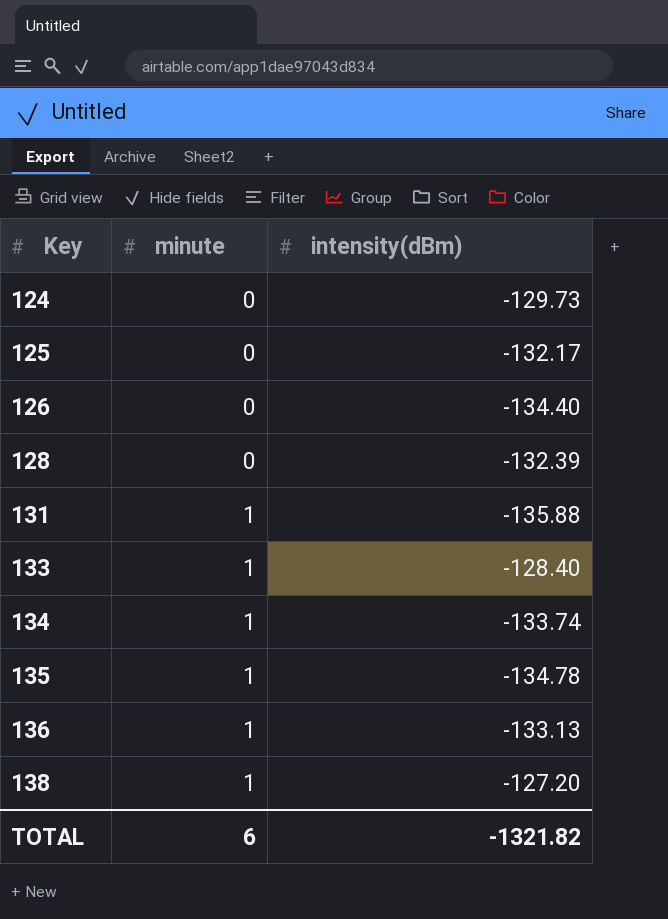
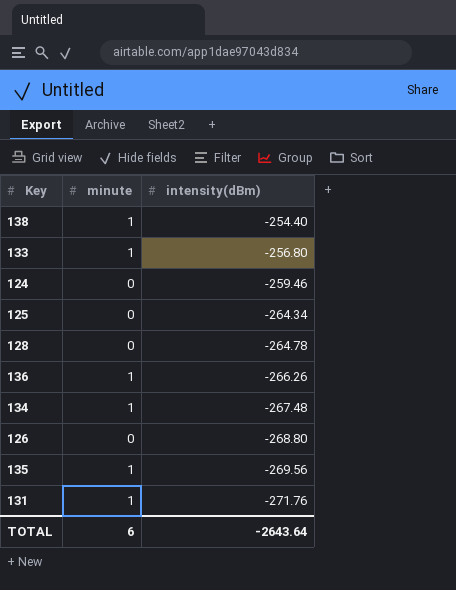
row order: Key ascending -> intensity(dBm) descending
138 | intensity(dBm): -127.20 -> -254.40
133 | intensity(dBm): -128.40 -> -256.80
124 | intensity(dBm): -129.73 -> -259.46
125 | intensity(dBm): -132.17 -> -264.34
128 | intensity(dBm): -132.39 -> -264.78
136 | intensity(dBm): -133.13 -> -266.26
134 | intensity(dBm): -133.74 -> -267.48
126 | intensity(dBm): -134.40 -> -268.80
135 | intensity(dBm): -134.78 -> -269.56
131 | intensity(dBm): -135.88 -> -271.76
TOTAL | intensity(dBm): -1321.82 -> -2643.64

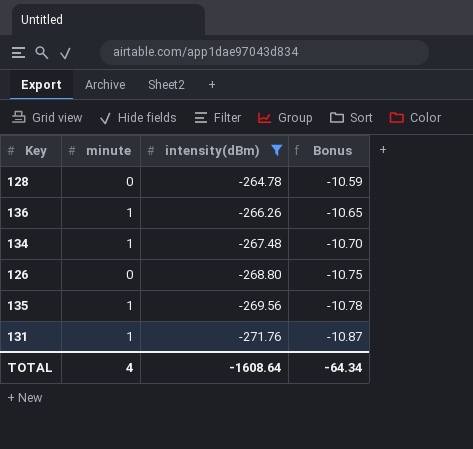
filter: none -> intensity(dBm) <= -264.78
column Bonus | formula: none -> [intensity(dBm)] * 0.04
TOTAL | minute: 6 -> 4
TOTAL | intensity(dBm): -2643.64 -> -1608.64

